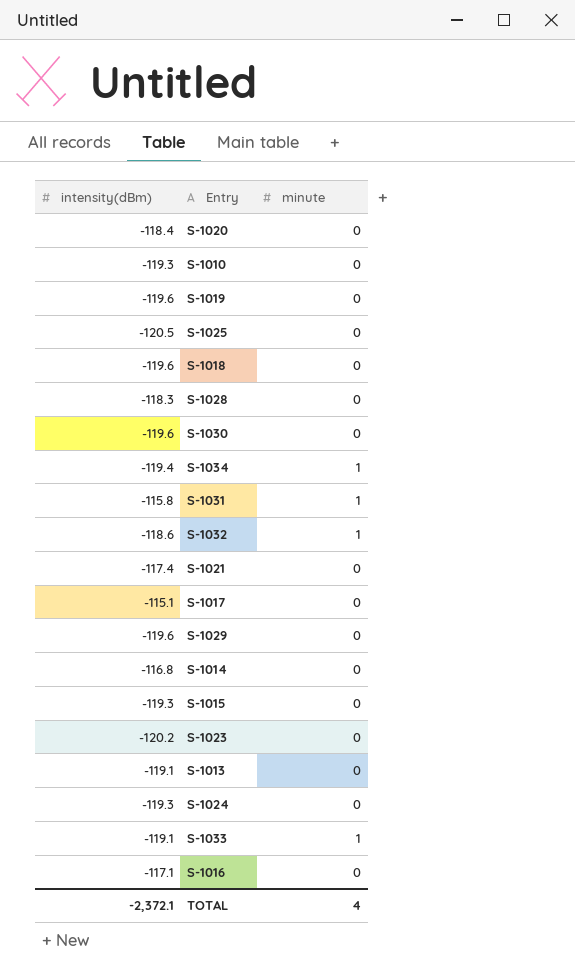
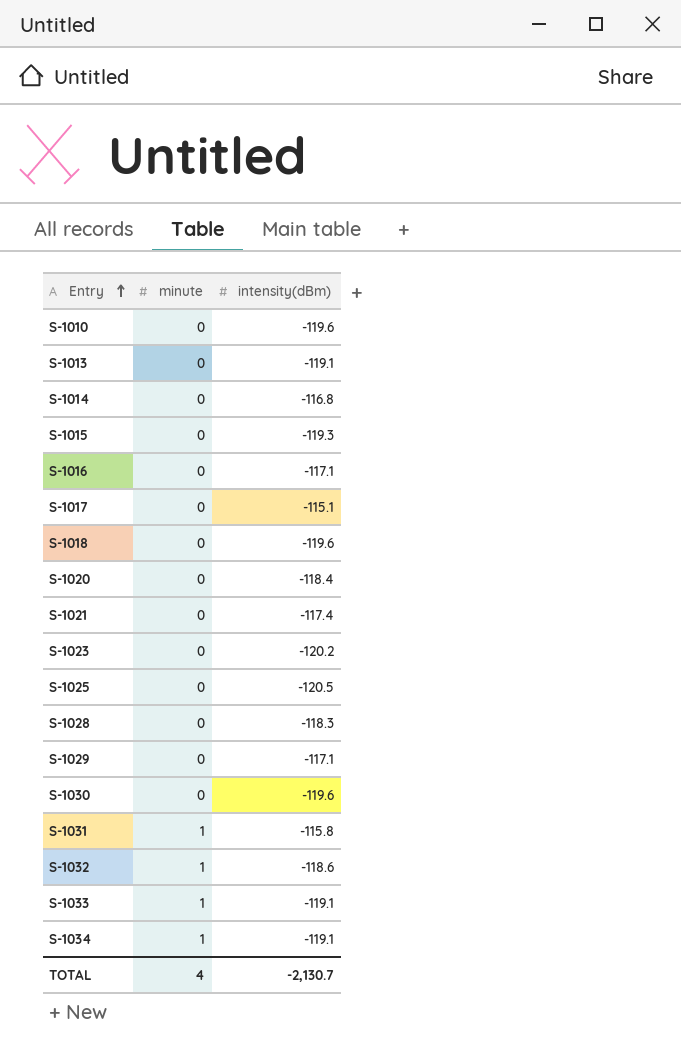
row order: none -> Entry ascending
column intensity(dBm) | position: 1 -> 3
row S-1019: -119.6 | 0 -> none
row S-1024: -119.3 | 0 -> none
S-1010 | intensity(dBm): -119.3 -> -119.6
S-1029 | intensity(dBm): -119.6 -> -117.1
S-1034 | intensity(dBm): -119.4 -> -119.1
TOTAL | intensity(dBm): -2,372.1 -> -2,130.7

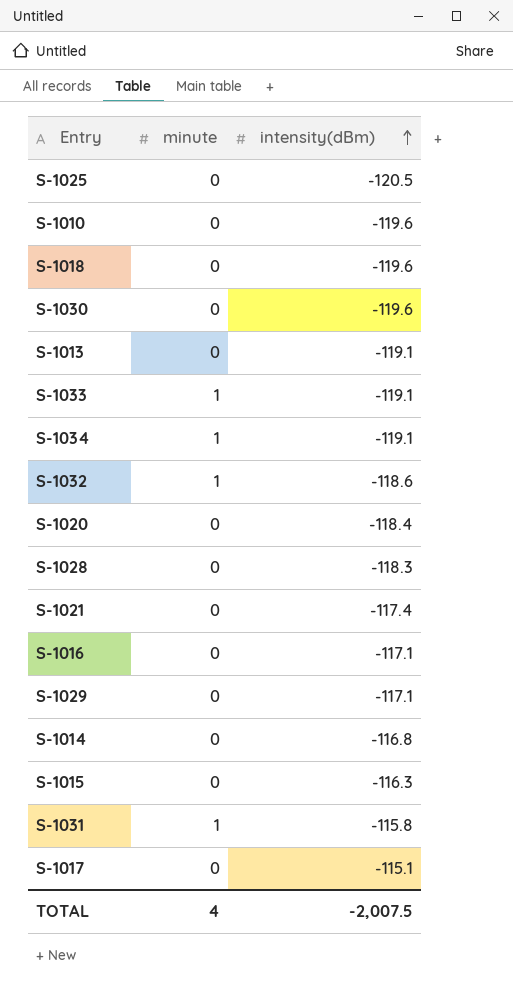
row order: Entry ascending -> intensity(dBm) ascending
row S-1023: 0 | -120.2 -> none
S-1015 | intensity(dBm): -119.3 -> -116.3
TOTAL | intensity(dBm): -2,130.7 -> -2,007.5

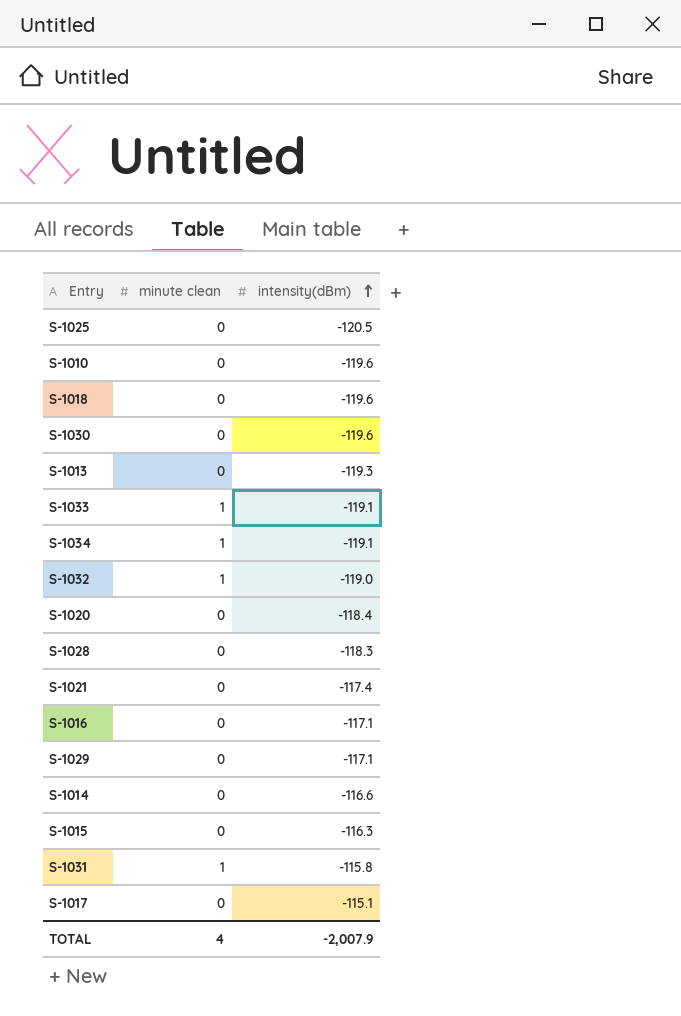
column name: minute -> minute clean
S-1013 | intensity(dBm): -119.1 -> -119.3
S-1032 | intensity(dBm): -118.6 -> -119.0
S-1014 | intensity(dBm): -116.8 -> -116.6
TOTAL | intensity(dBm): -2,007.5 -> -2,007.9

